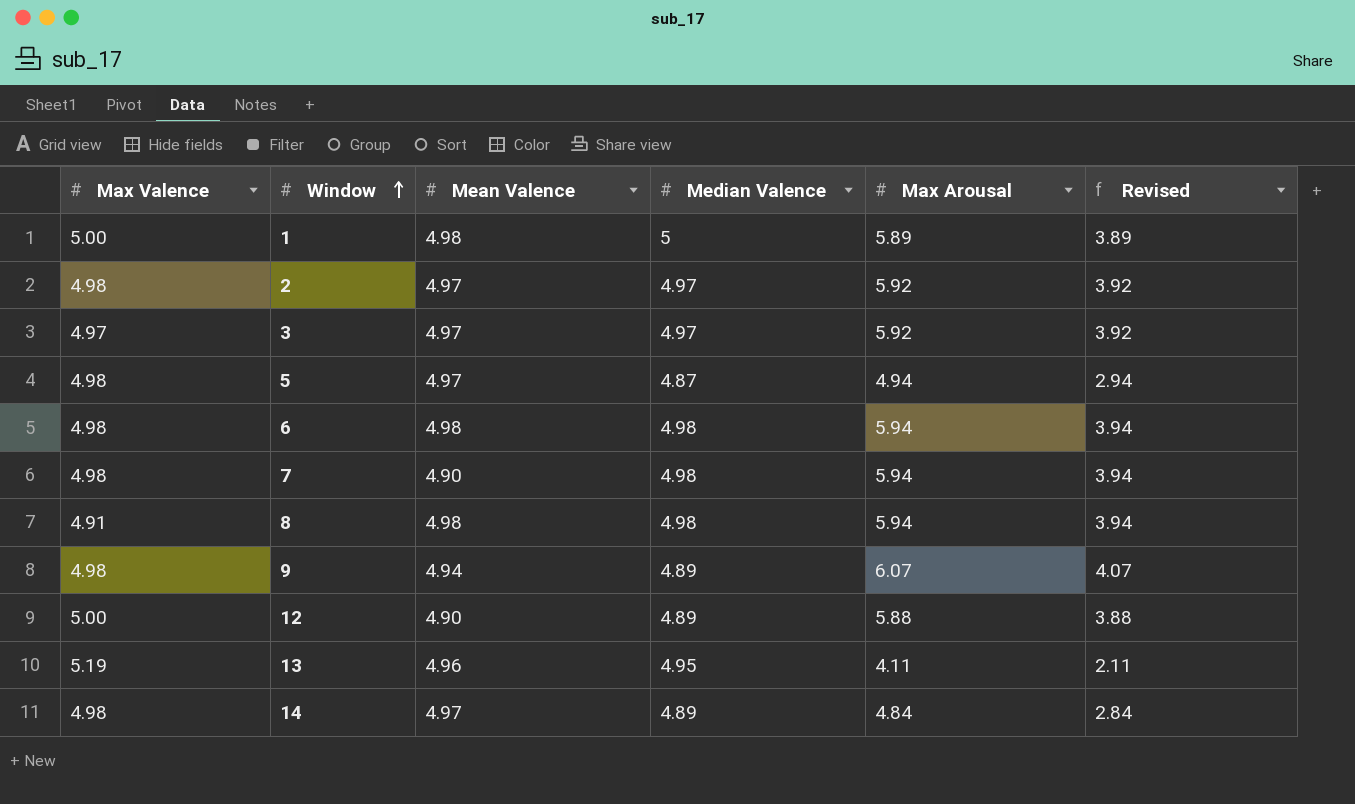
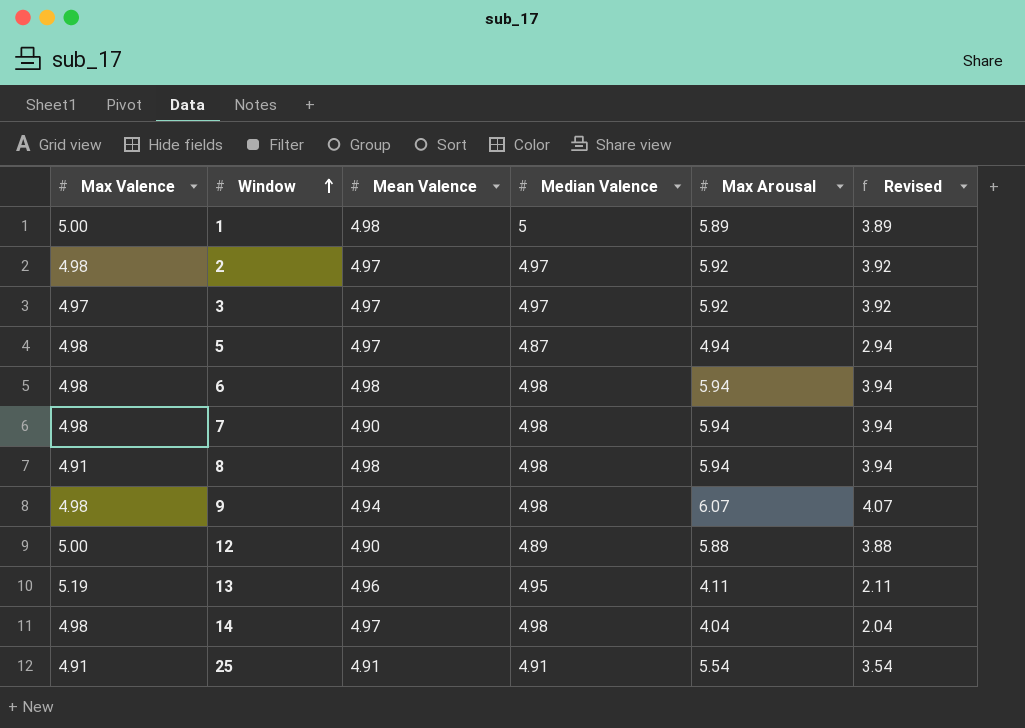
9 | Median Valence: 4.89 -> 4.98
14 | Median Valence: 4.89 -> 4.98
14 | Max Arousal: 4.84 -> 4.04
14 | Revised: 2.84 -> 2.04
row 25: none -> 4.91 | 4.91 | 4.91 | 5.54 | 3.54

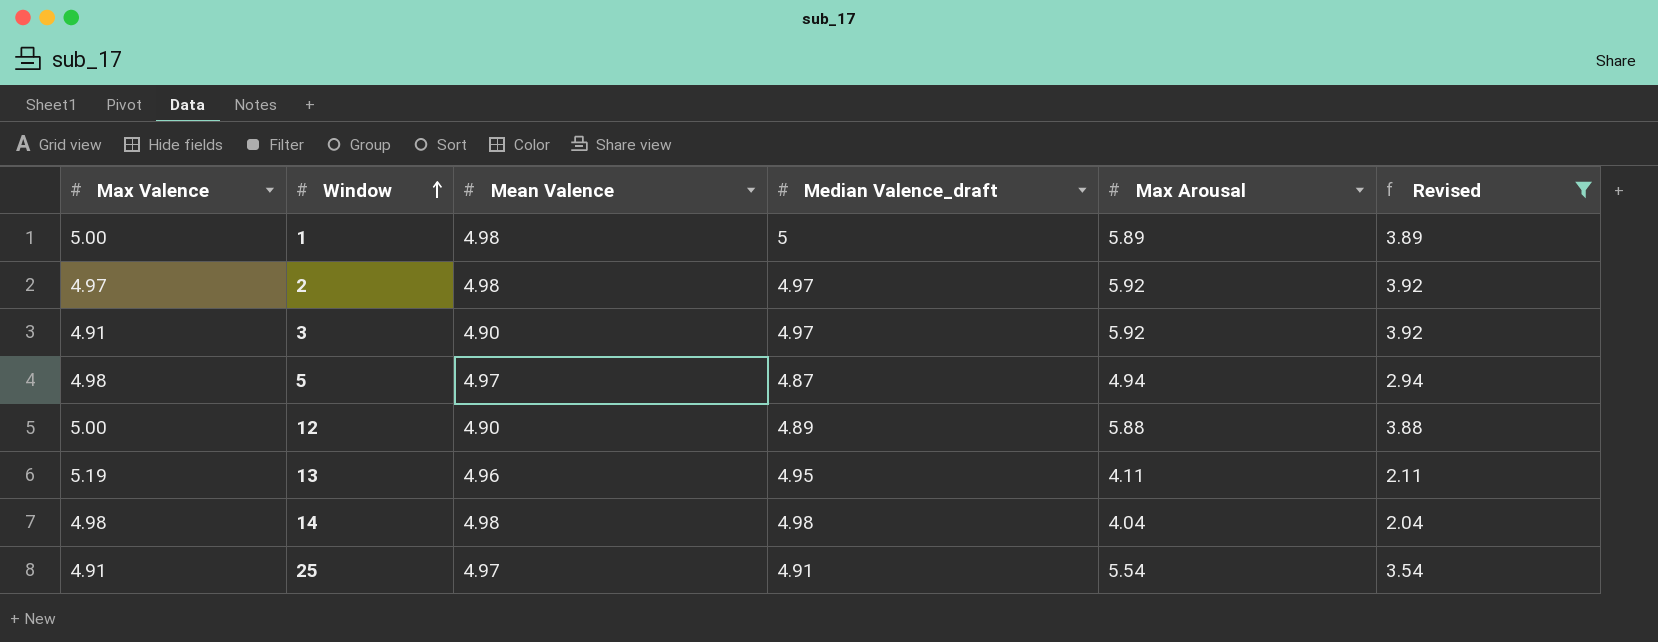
filter: none -> Revised <= 3.92
column name: Median Valence -> Median Valence_draft
2 | Max Valence: 4.98 -> 4.97
2 | Mean Valence: 4.97 -> 4.98
3 | Max Valence: 4.97 -> 4.91
3 | Mean Valence: 4.97 -> 4.90
14 | Mean Valence: 4.97 -> 4.98
25 | Mean Valence: 4.91 -> 4.97

